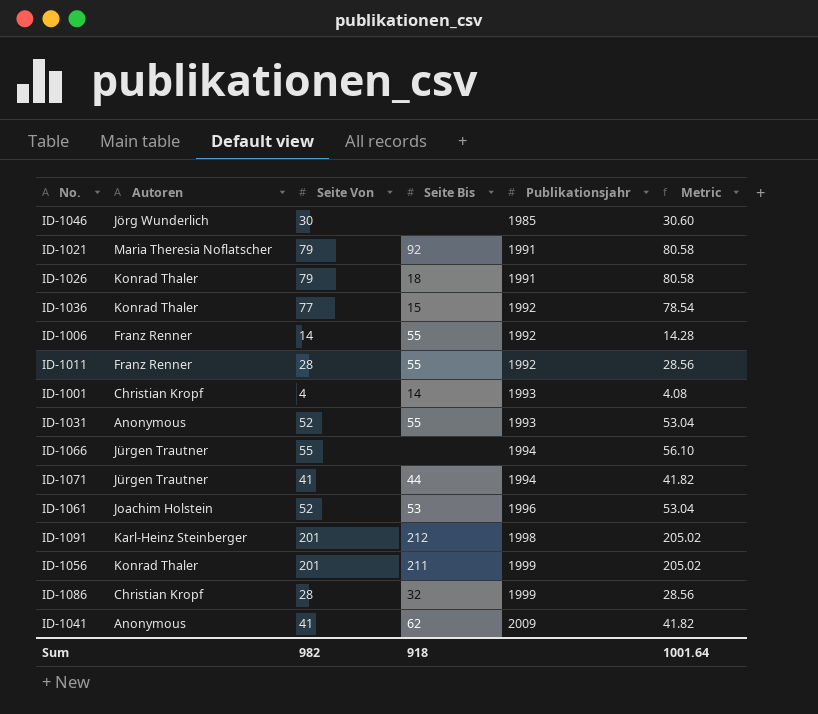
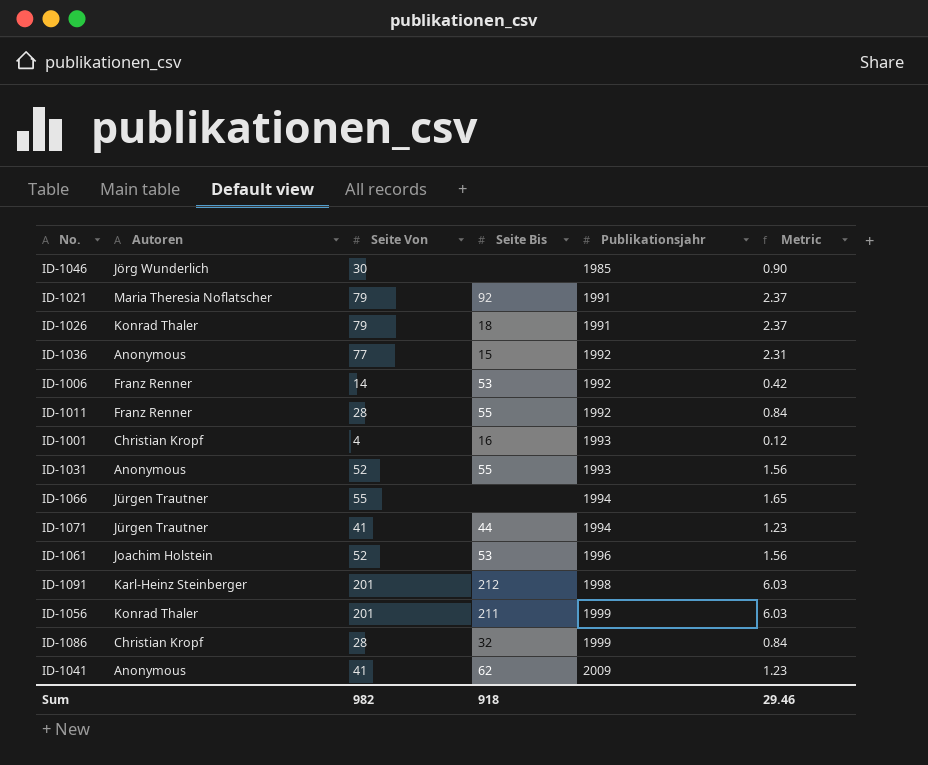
column Metric | formula: [Seite Von] * 1.02 -> [Seite Von] * 0.03
ID-1036 | Autoren: Konrad Thaler -> Anonymous
ID-1006 | Seite Bis: 55 -> 53
ID-1001 | Seite Bis: 14 -> 16
Sum | Metric: 1001.64 -> 29.46

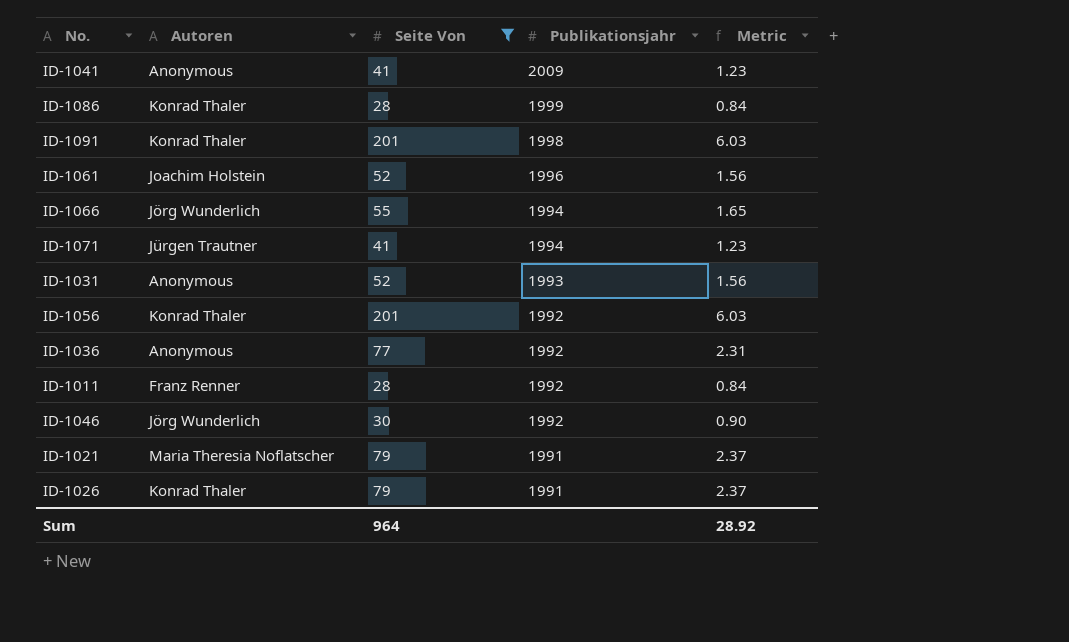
filter: none -> Seite Von >= 28
row order: Publikationsjahr ascending -> Publikationsjahr descending
column Seite Bis | position: 4 -> none
ID-1086 | Autoren: Christian Kropf -> Konrad Thaler
ID-1091 | Autoren: Karl-Heinz Steinberger -> Konrad Thaler
ID-1066 | Autoren: Jürgen Trautner -> Jörg Wunderlich
ID-1056 | Publikationsjahr: 1999 -> 1992
ID-1046 | Publikationsjahr: 1985 -> 1992
Sum | Seite Von: 982 -> 964
Sum | Metric: 29.46 -> 28.92

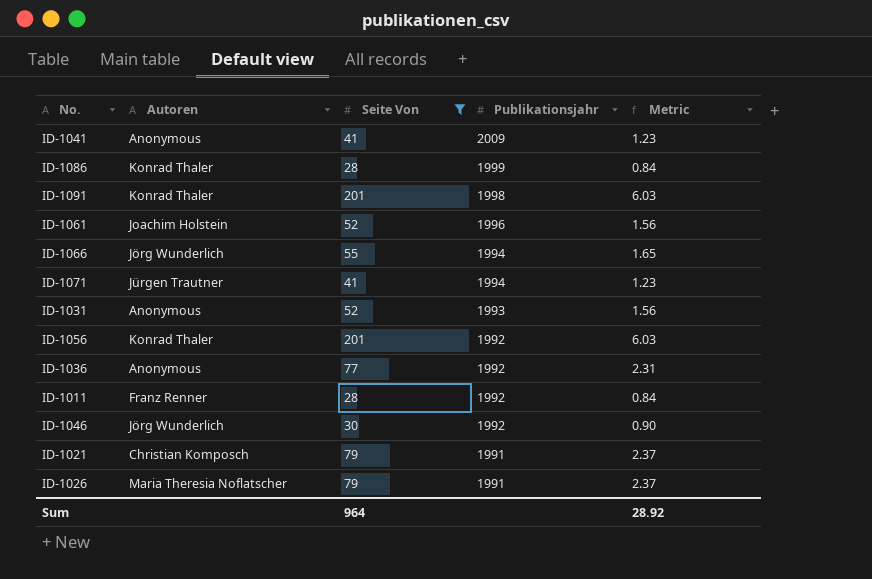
ID-1021 | Autoren: Maria Theresia Noflatscher -> Christian Komposch
ID-1026 | Autoren: Konrad Thaler -> Maria Theresia Noflatscher

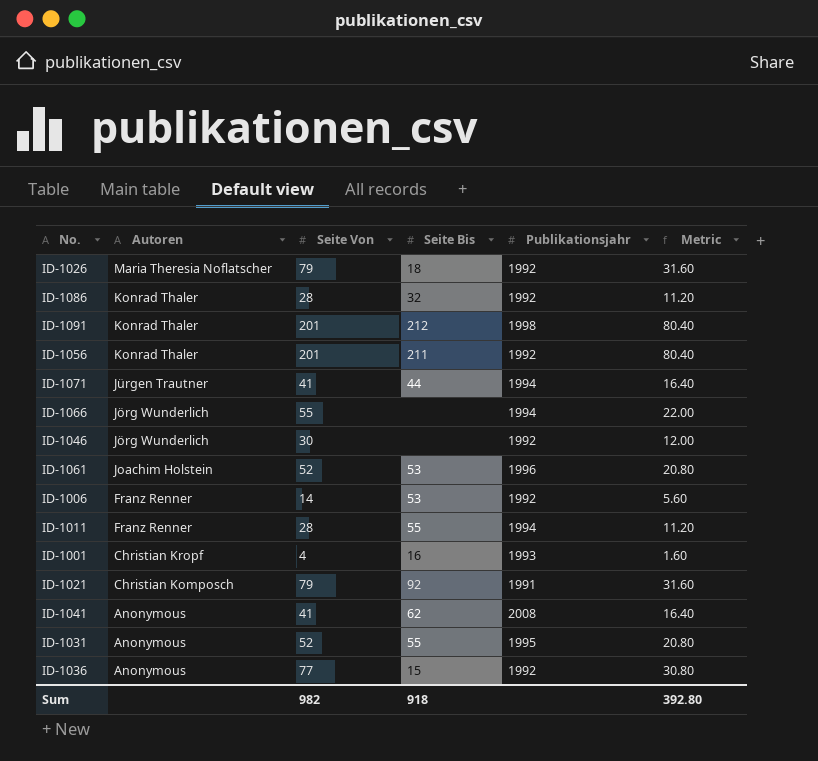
filter: Seite Von >= 28 -> none
row order: Publikationsjahr descending -> Autoren descending
column Seite Bis | position: none -> 4
column Metric | formula: [Seite Von] * 0.03 -> [Seite Von] * 0.4
ID-1026 | Publikationsjahr: 1991 -> 1992
ID-1086 | Publikationsjahr: 1999 -> 1992
ID-1011 | Publikationsjahr: 1992 -> 1994
ID-1041 | Publikationsjahr: 2009 -> 2008
ID-1031 | Publikationsjahr: 1993 -> 1995
Sum | Seite Von: 964 -> 982
Sum | Metric: 28.92 -> 392.80

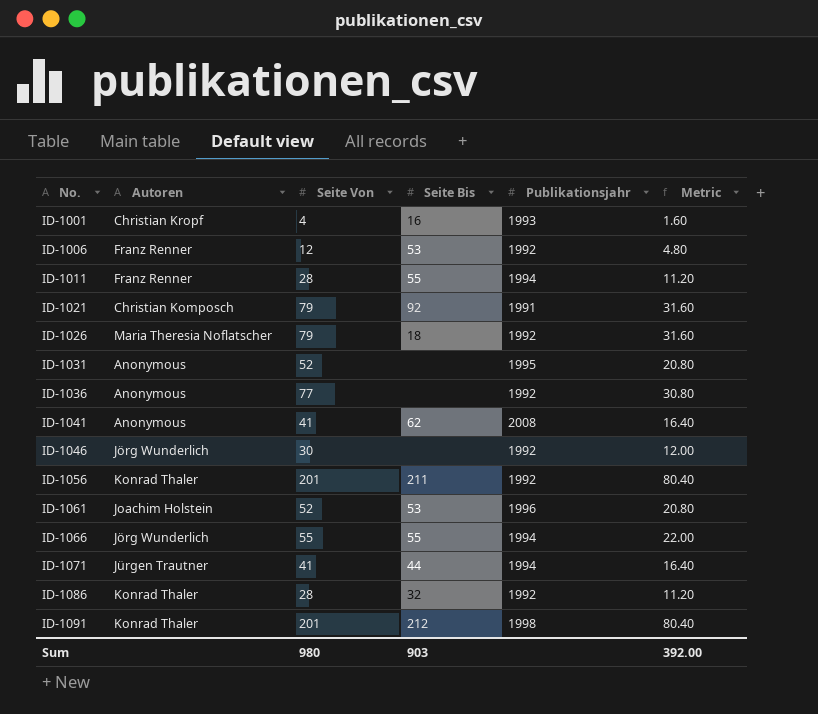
row order: Autoren descending -> No. ascending
ID-1006 | Seite Von: 14 -> 12
ID-1006 | Metric: 5.60 -> 4.80
ID-1031 | Seite Bis: 55 -> none
ID-1036 | Seite Bis: 15 -> none
ID-1066 | Seite Bis: none -> 55
Sum | Seite Von: 982 -> 980
Sum | Seite Bis: 918 -> 903
Sum | Metric: 392.80 -> 392.00

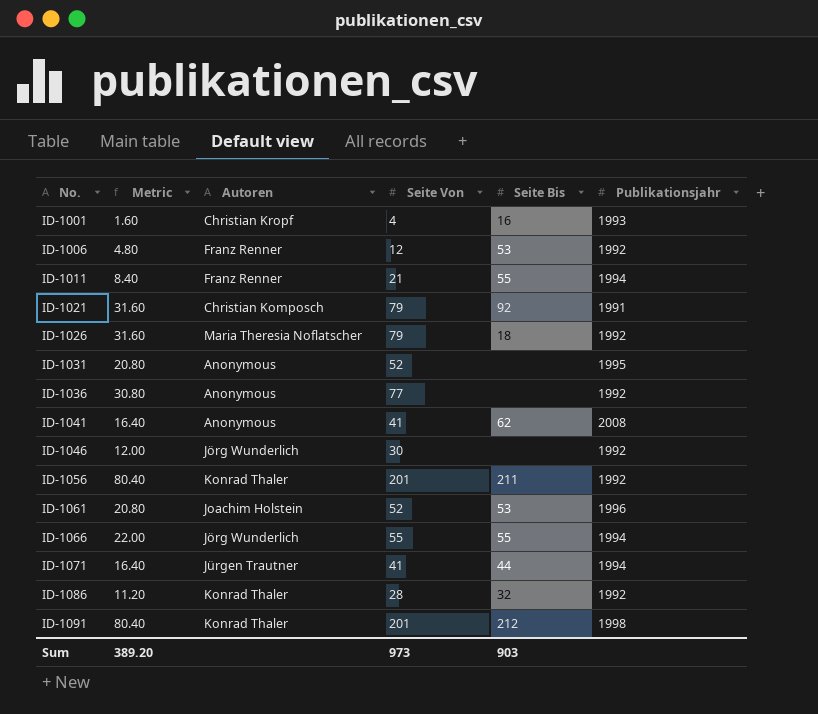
column Metric | position: 6 -> 2
ID-1011 | Metric: 11.20 -> 8.40
ID-1011 | Seite Von: 28 -> 21
Sum | Metric: 392.00 -> 389.20
Sum | Seite Von: 980 -> 973

